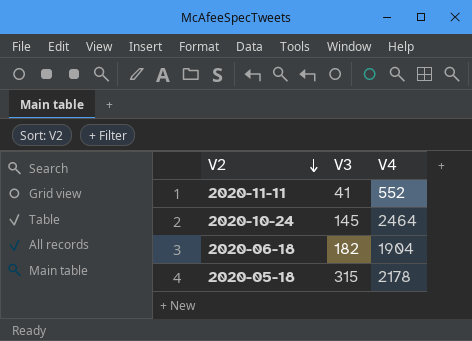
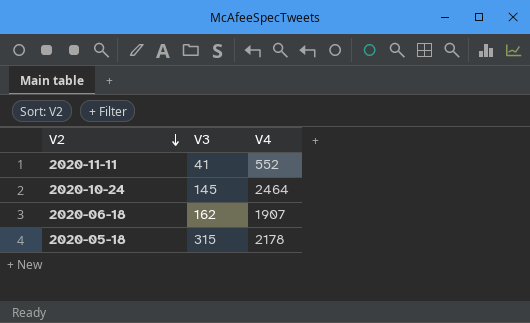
2020-06-18 | V3: 182 -> 162
2020-06-18 | V4: 1904 -> 1907

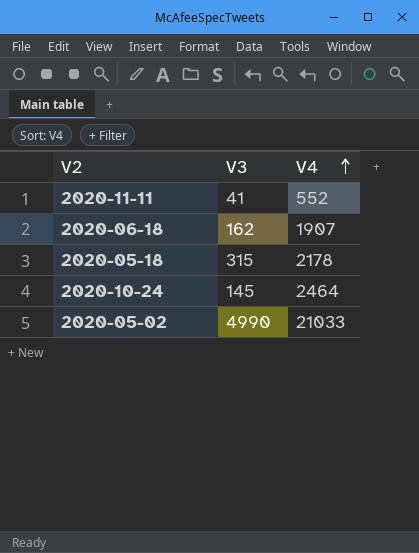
row order: V2 descending -> V4 ascending
row 2020-05-02: none -> 4990 | 21033

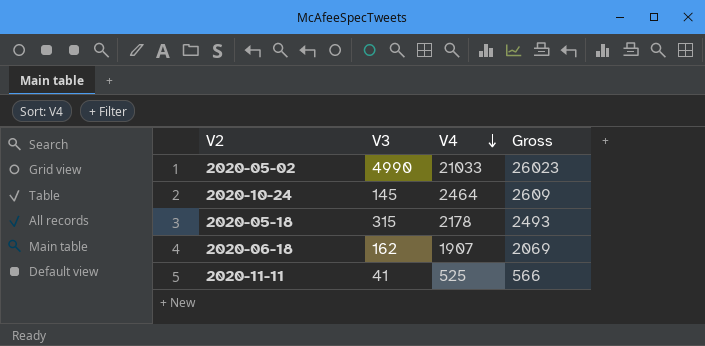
row order: V4 ascending -> V4 descending
column Gross | formula: none -> [V3] + [V4]
2020-11-11 | V4: 552 -> 525

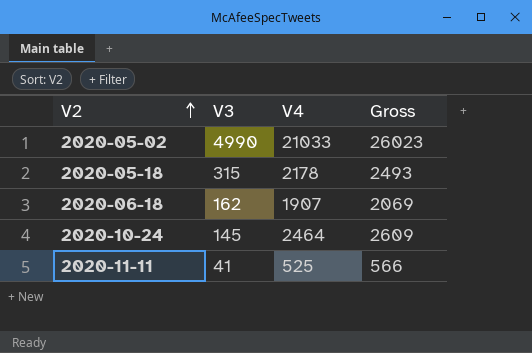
row order: V4 descending -> V2 ascending

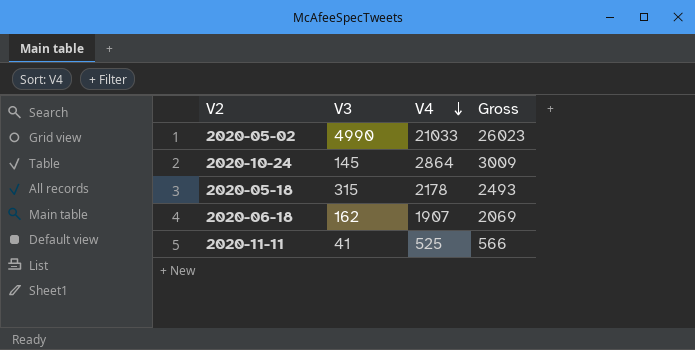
row order: V2 ascending -> V4 descending
2020-10-24 | V4: 2464 -> 2864
2020-10-24 | Gross: 2609 -> 3009

